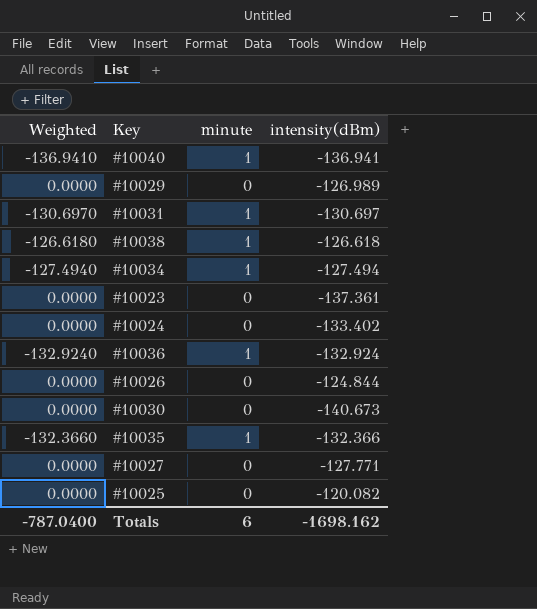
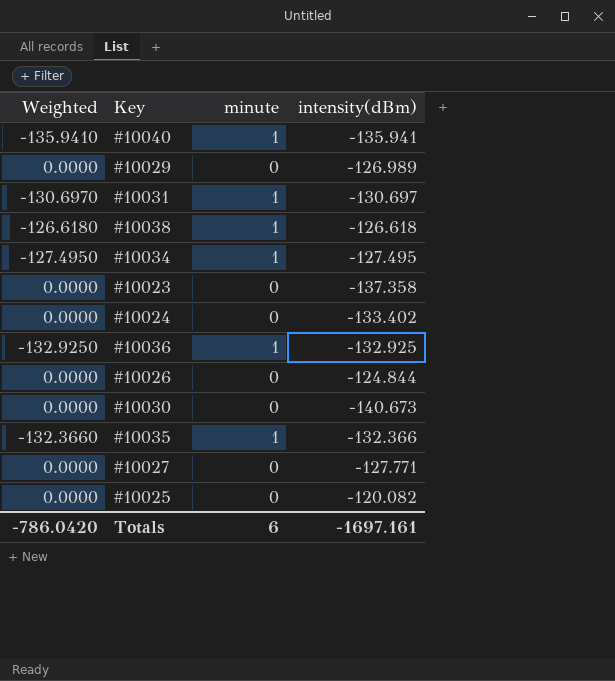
#10040 | Weighted: -136.9410 -> -135.9410
#10040 | intensity(dBm): -136.941 -> -135.941
#10034 | Weighted: -127.4940 -> -127.4950
#10034 | intensity(dBm): -127.494 -> -127.495
#10023 | intensity(dBm): -137.361 -> -137.358
#10036 | Weighted: -132.9240 -> -132.9250
#10036 | intensity(dBm): -132.924 -> -132.925
Totals | Weighted: -787.0400 -> -786.0420
Totals | intensity(dBm): -1698.162 -> -1697.161

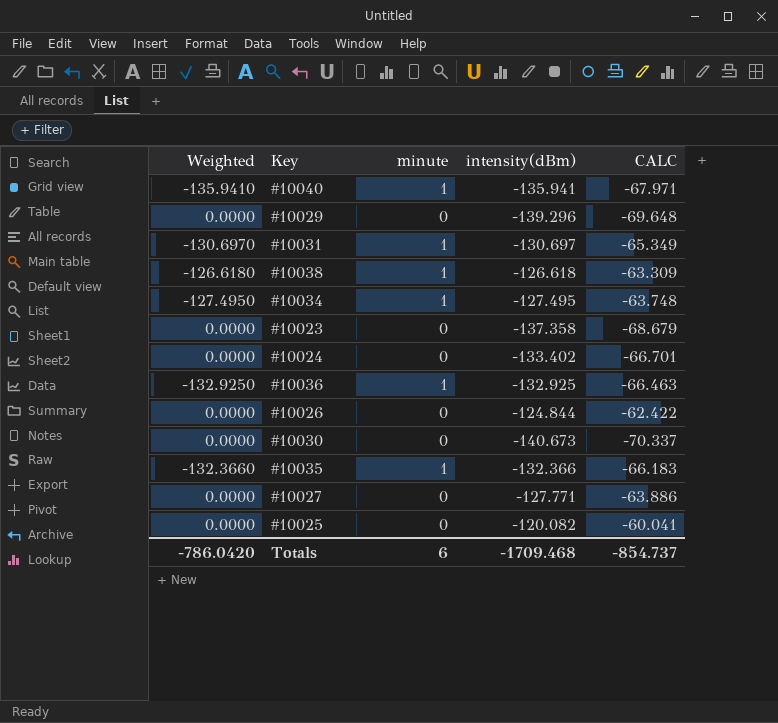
column CALC | formula: none -> [intensity(dBm)] * 0.5
#10029 | intensity(dBm): -126.989 -> -139.296
Totals | intensity(dBm): -1697.161 -> -1709.468

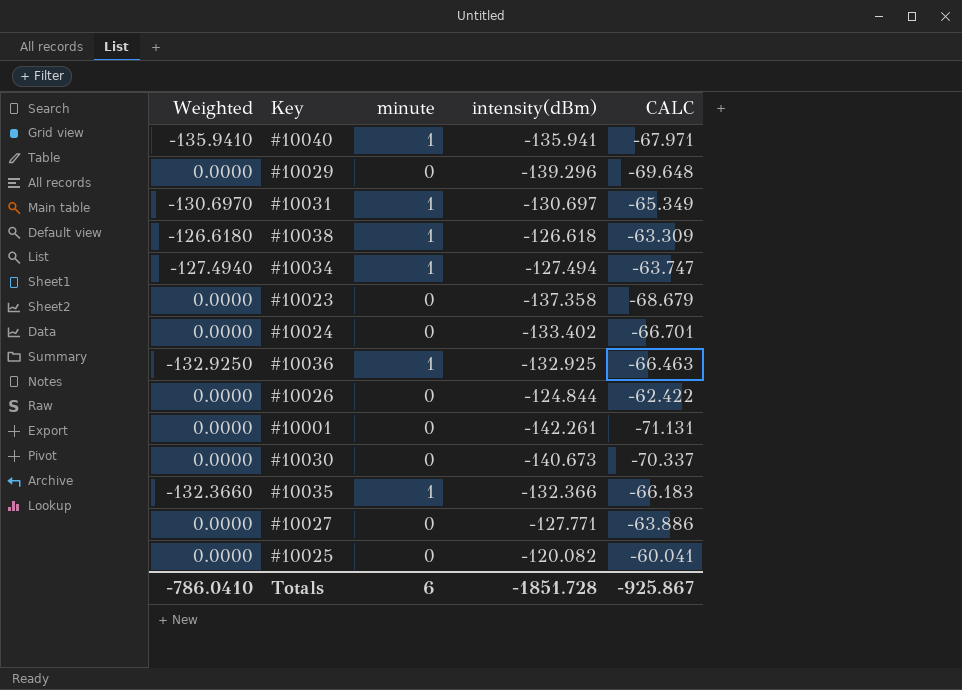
#10034 | Weighted: -127.4950 -> -127.4940
#10034 | intensity(dBm): -127.495 -> -127.494
#10034 | CALC: -63.748 -> -63.747
row #10001: none -> 0.0000 | 0 | -142.261 | -71.131
Totals | Weighted: -786.0420 -> -786.0410
Totals | intensity(dBm): -1709.468 -> -1851.728
Totals | CALC: -854.737 -> -925.867

